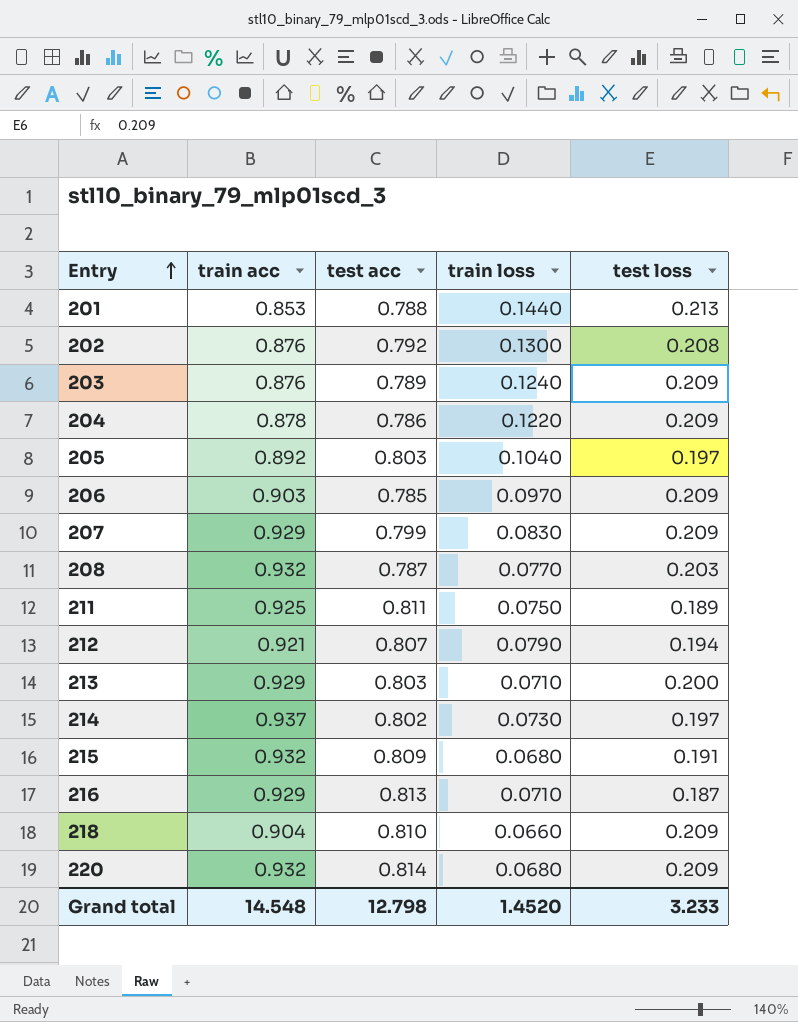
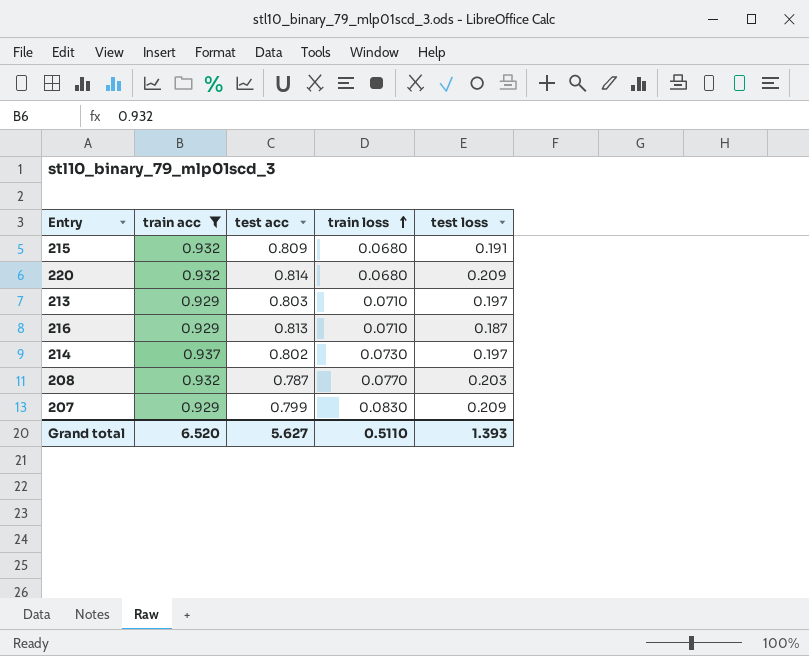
filter: none -> train acc >= 0.929
row order: Entry ascending -> train loss ascending
213 | test loss: 0.200 -> 0.197
Grand total | train acc: 14.548 -> 6.520
Grand total | test acc: 12.798 -> 5.627
Grand total | train loss: 1.4520 -> 0.5110
Grand total | test loss: 3.233 -> 1.393

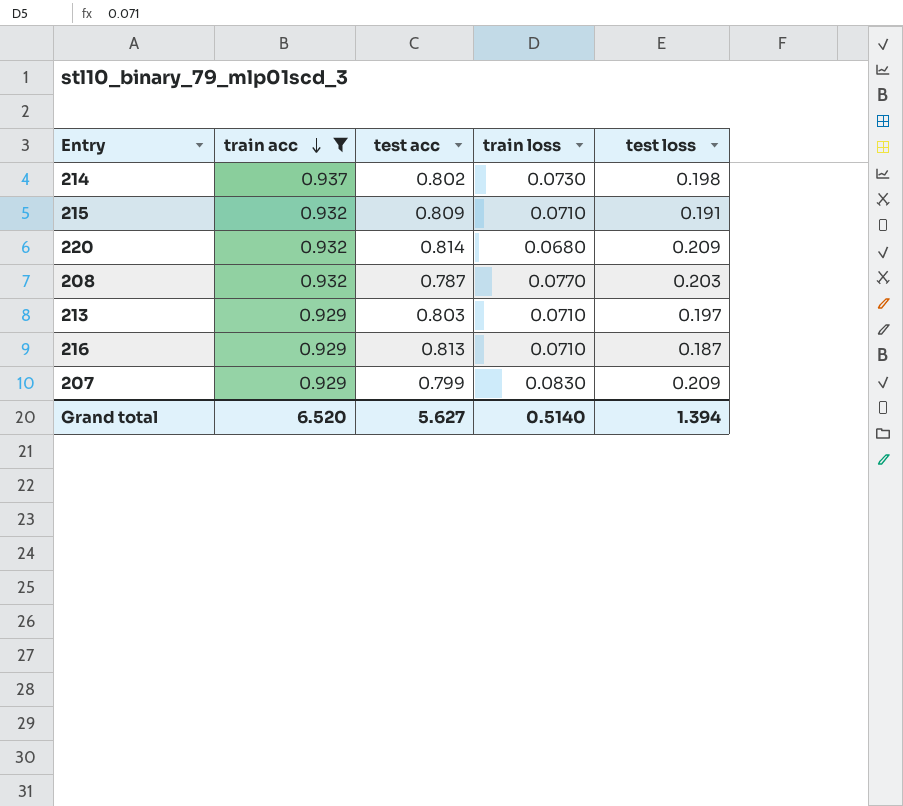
row order: train loss ascending -> train acc descending
214 | test loss: 0.197 -> 0.198
215 | train loss: 0.0680 -> 0.0710
Grand total | train loss: 0.5110 -> 0.5140
Grand total | test loss: 1.393 -> 1.394

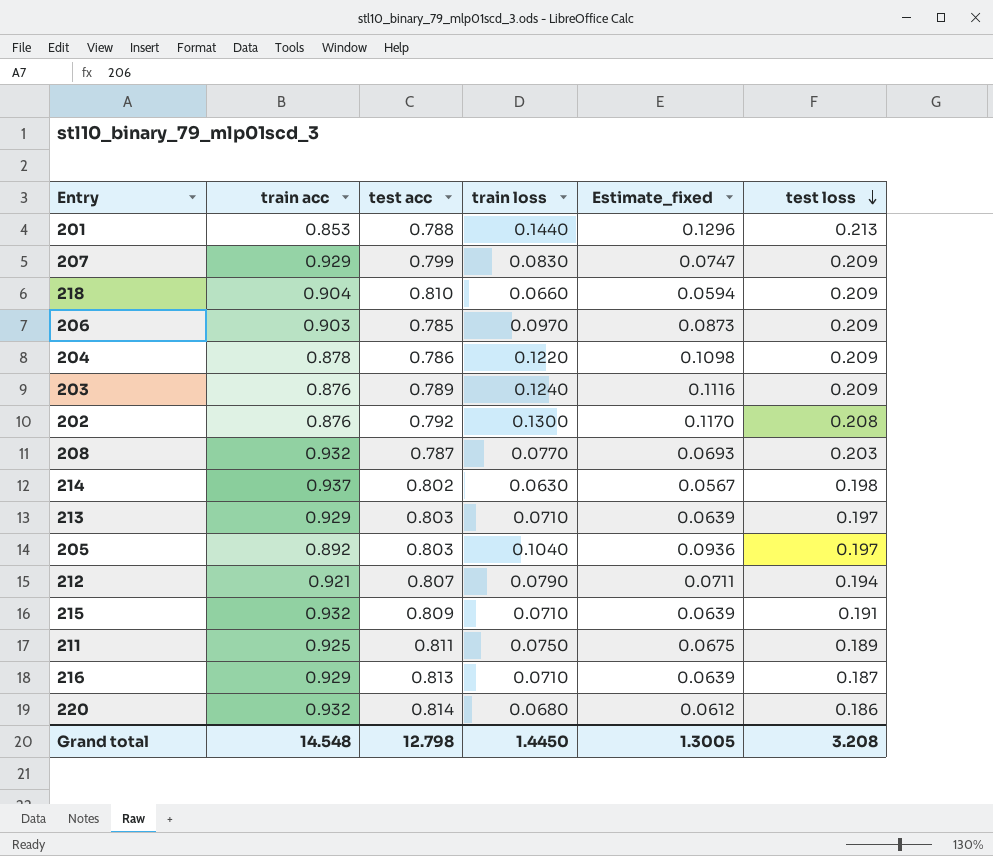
filter: train acc >= 0.929 -> none
row order: train acc descending -> test loss descending
column Estimate_fixed | formula: none -> [train loss] * 0.9
214 | train loss: 0.0730 -> 0.0630
220 | test loss: 0.209 -> 0.186
Grand total | train acc: 6.520 -> 14.548
Grand total | test acc: 5.627 -> 12.798
Grand total | train loss: 0.5140 -> 1.4450
Grand total | test loss: 1.394 -> 3.208

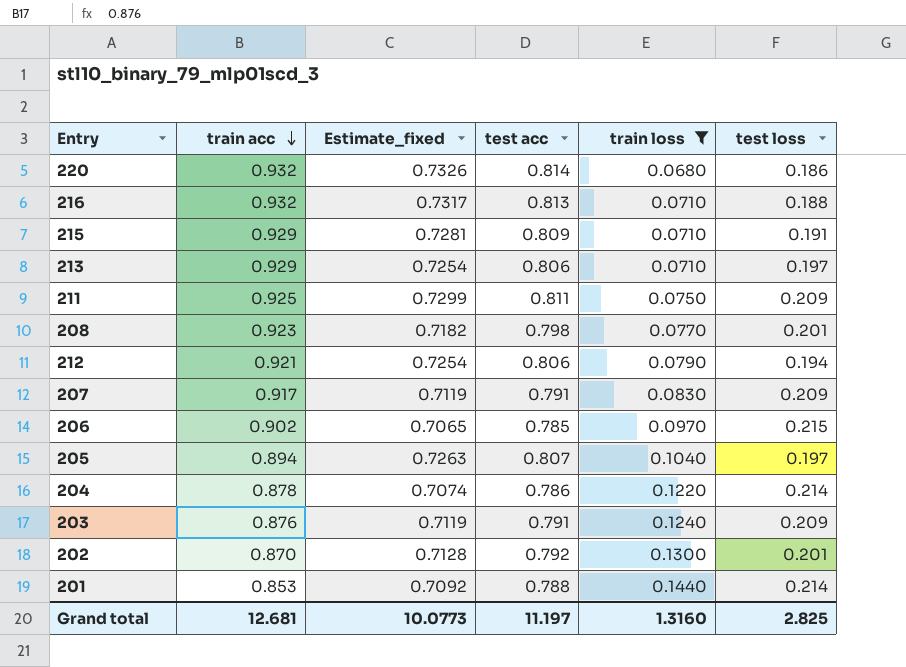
filter: none -> train loss >= 0.0680
row order: test loss descending -> train acc descending
column Estimate_fixed | formula: [train loss] * 0.9 -> [test acc] * 0.9
column Estimate_fixed | position: 5 -> 3
216 | train acc: 0.929 -> 0.932
216 | test loss: 0.187 -> 0.188
215 | train acc: 0.932 -> 0.929
213 | test acc: 0.803 -> 0.806
211 | test loss: 0.189 -> 0.209
208 | train acc: 0.932 -> 0.923
208 | test acc: 0.787 -> 0.798
208 | test loss: 0.203 -> 0.201
212 | test acc: 0.807 -> 0.806
207 | train acc: 0.929 -> 0.917
207 | test acc: 0.799 -> 0.791
206 | train acc: 0.903 -> 0.902
206 | test loss: 0.209 -> 0.215
205 | train acc: 0.892 -> 0.894
205 | test acc: 0.803 -> 0.807
204 | test loss: 0.209 -> 0.214
203 | test acc: 0.789 -> 0.791
202 | train acc: 0.876 -> 0.870
202 | test loss: 0.208 -> 0.201
201 | test loss: 0.213 -> 0.214
Grand total | train acc: 14.548 -> 12.681
Grand total | Estimate_fixed: 1.3005 -> 10.0773
Grand total | test acc: 12.798 -> 11.197
Grand total | train loss: 1.4450 -> 1.3160
Grand total | test loss: 3.208 -> 2.825

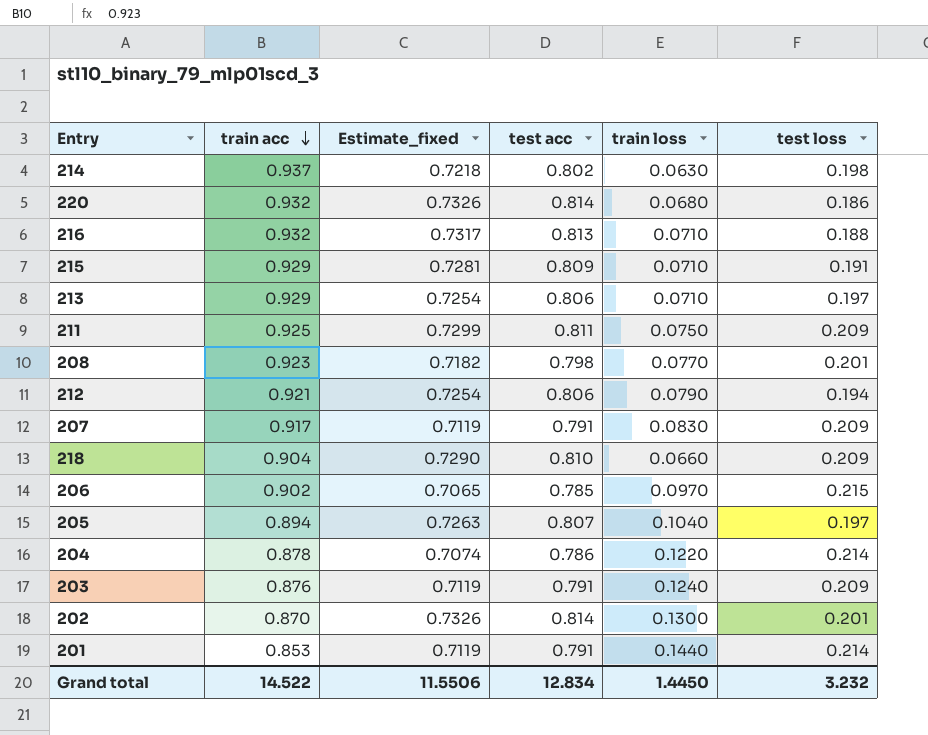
filter: train loss >= 0.0680 -> none
202 | Estimate_fixed: 0.7128 -> 0.7326
202 | test acc: 0.792 -> 0.814
201 | Estimate_fixed: 0.7092 -> 0.7119
201 | test acc: 0.788 -> 0.791
Grand total | train acc: 12.681 -> 14.522
Grand total | Estimate_fixed: 10.0773 -> 11.5506
Grand total | test acc: 11.197 -> 12.834
Grand total | train loss: 1.3160 -> 1.4450
Grand total | test loss: 2.825 -> 3.232

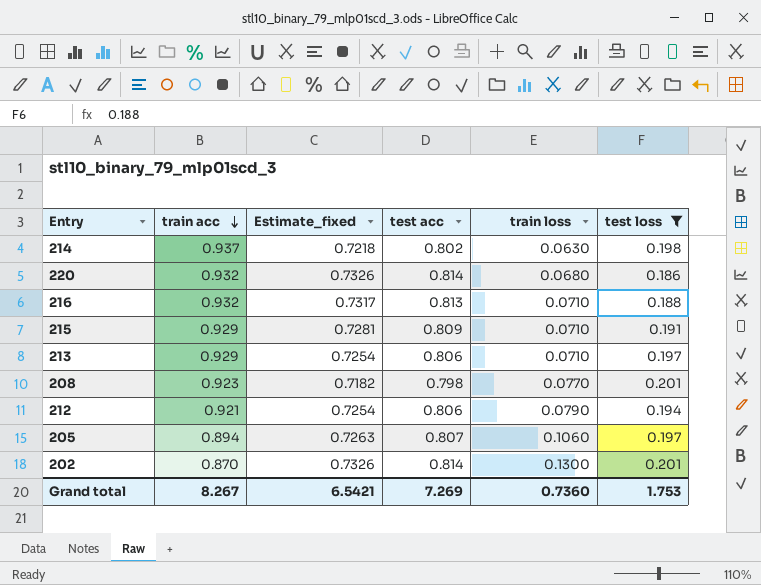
filter: none -> test loss <= 0.201
205 | train loss: 0.1040 -> 0.1060
Grand total | train acc: 14.522 -> 8.267
Grand total | Estimate_fixed: 11.5506 -> 6.5421
Grand total | test acc: 12.834 -> 7.269
Grand total | train loss: 1.4450 -> 0.7360
Grand total | test loss: 3.232 -> 1.753

